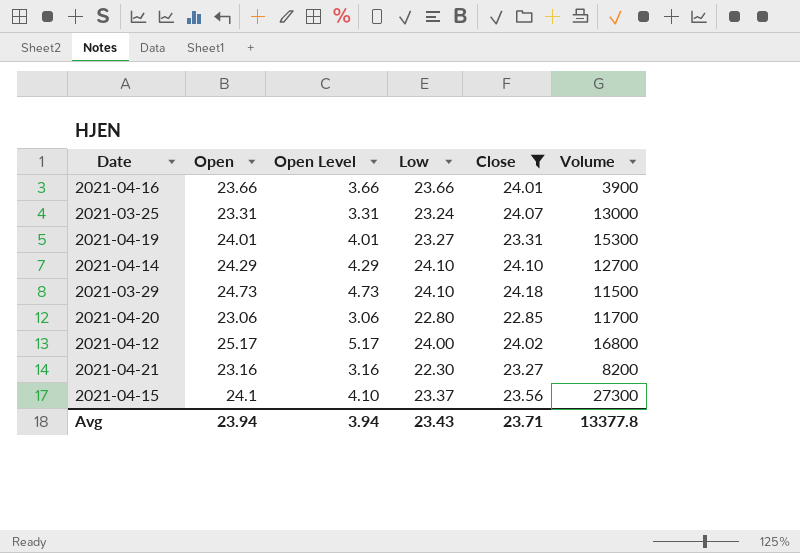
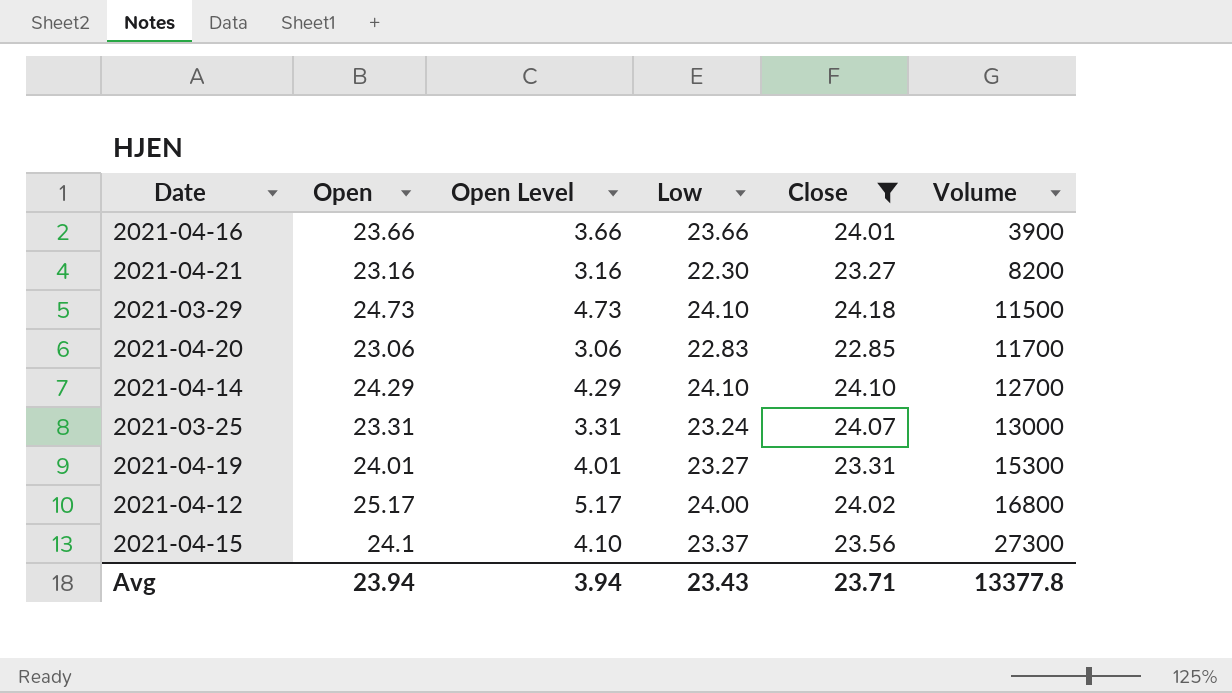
row order: none -> Volume ascending
2021-04-20 | Low: 22.80 -> 22.83

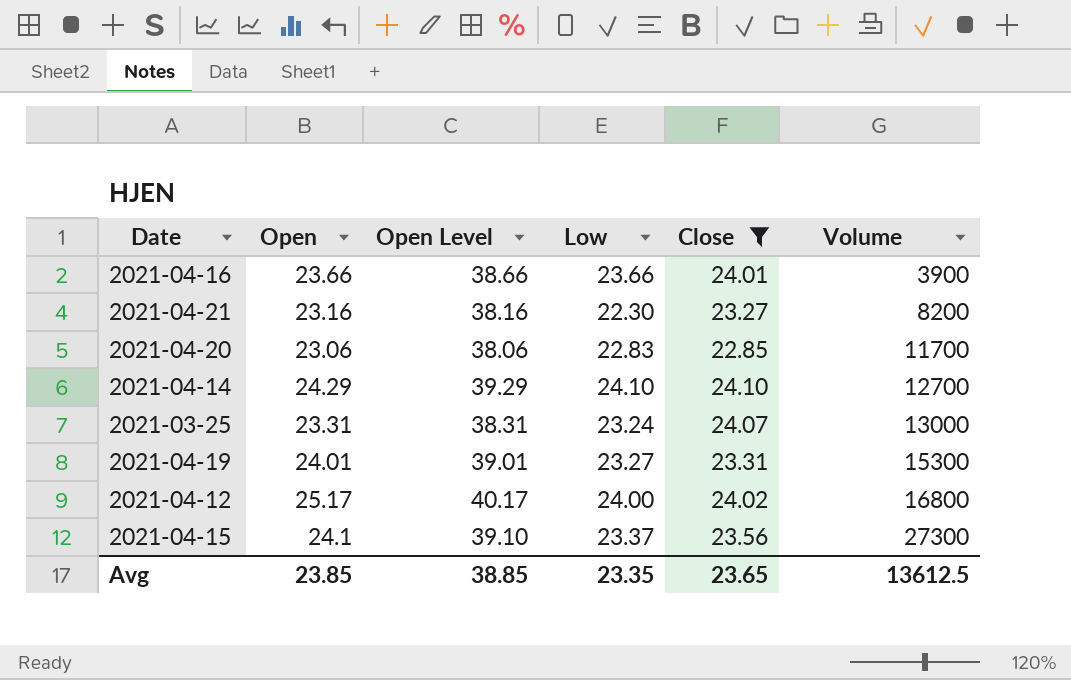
column Open Level | formula: [Open] - 20 -> [Open] + 15
row 2021-03-29: 24.73 | 4.73 | 24.10 | 24.18 | 11500 -> none
Avg | Open: 23.94 -> 23.85
Avg | Open Level: 3.94 -> 38.85
Avg | Low: 23.43 -> 23.35
Avg | Close: 23.71 -> 23.65
Avg | Volume: 13377.8 -> 13612.5

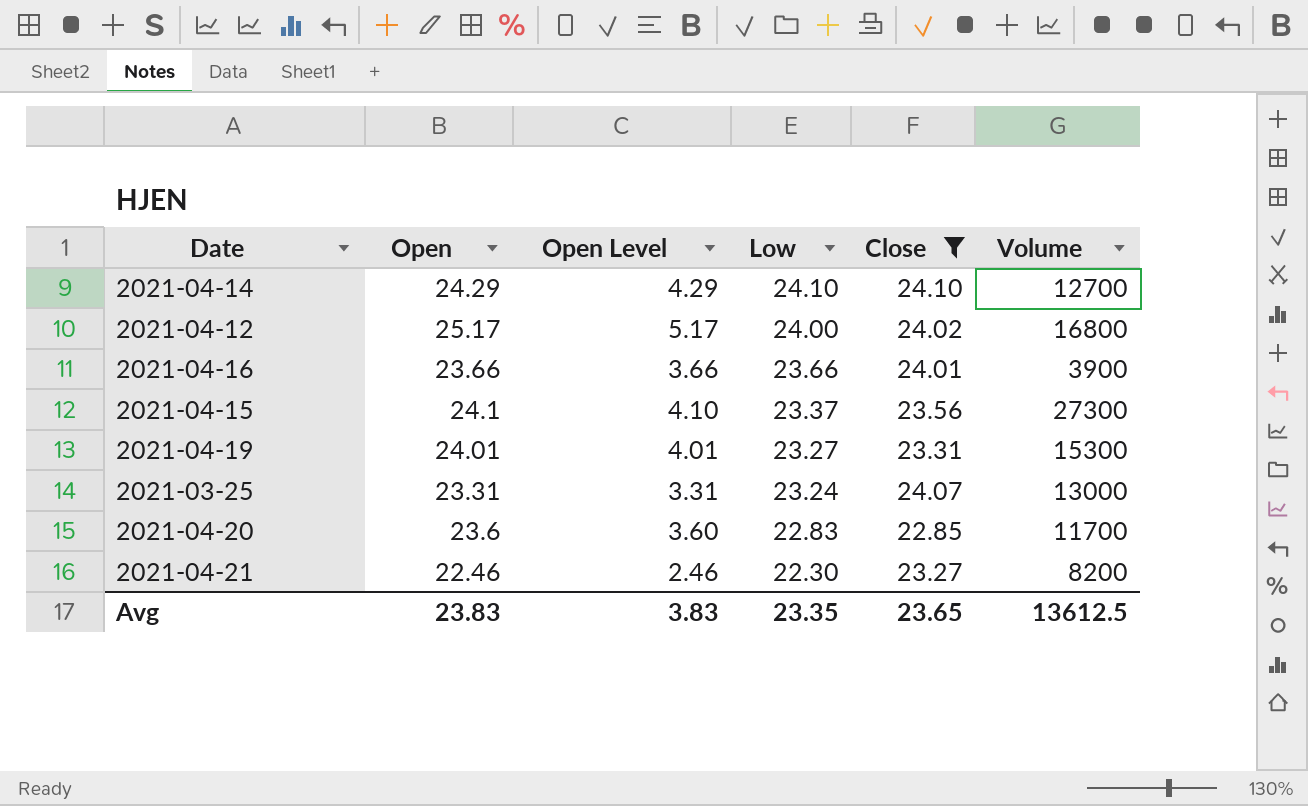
row order: Volume ascending -> Low descending
column Open Level | formula: [Open] + 15 -> [Open] - 20
2021-04-20 | Open: 23.06 -> 23.6
2021-04-21 | Open: 23.16 -> 22.46
Avg | Open: 23.85 -> 23.83
Avg | Open Level: 38.85 -> 3.83

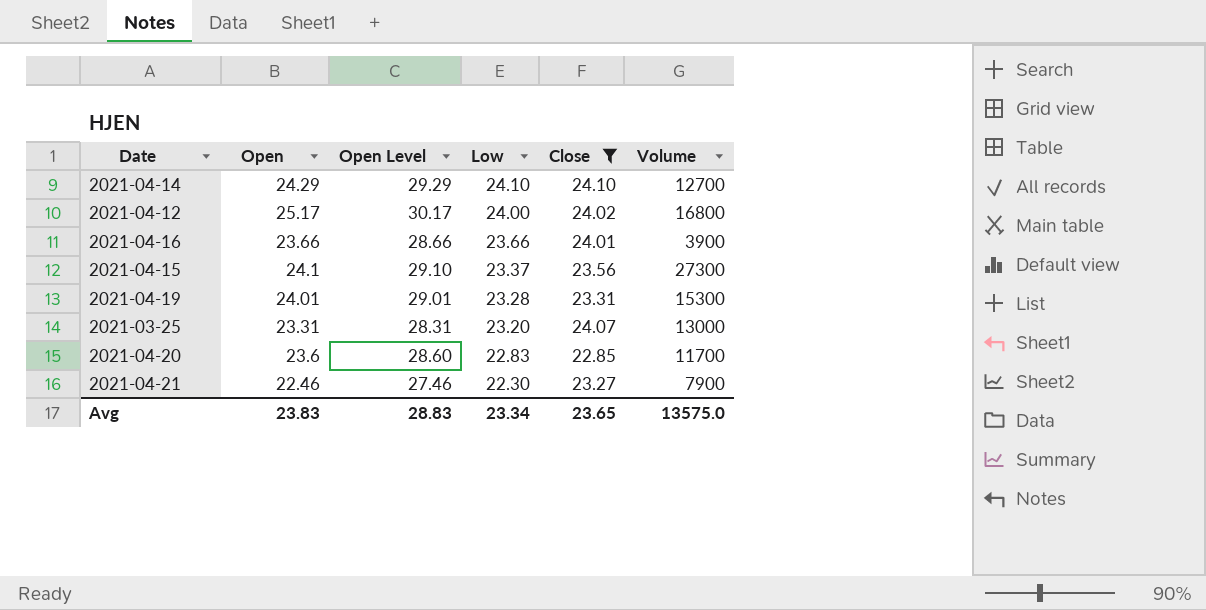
column Open Level | formula: [Open] - 20 -> [Open] + 5
2021-04-19 | Low: 23.27 -> 23.28
2021-03-25 | Low: 23.24 -> 23.20
2021-04-21 | Volume: 8200 -> 7900
Avg | Open Level: 3.83 -> 28.83
Avg | Low: 23.35 -> 23.34
Avg | Volume: 13612.5 -> 13575.0

